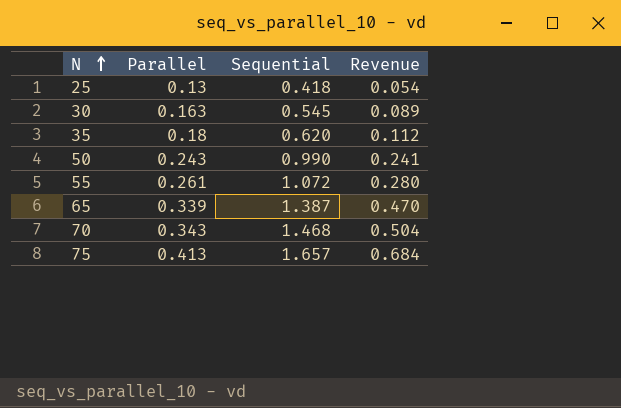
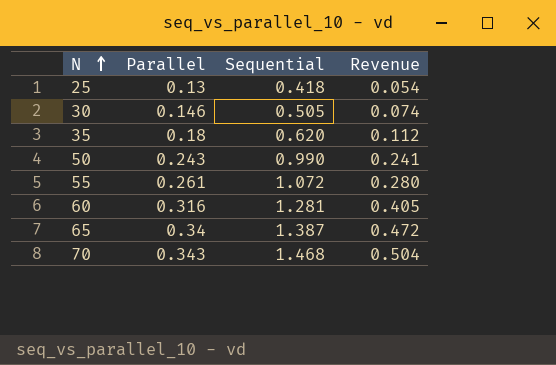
row 75: 0.413 | 1.657 | 0.684 -> none
30 | Parallel: 0.163 -> 0.146
30 | Sequential: 0.545 -> 0.505
30 | Revenue: 0.089 -> 0.074
row 60: none -> 0.316 | 1.281 | 0.405
65 | Parallel: 0.339 -> 0.34
65 | Revenue: 0.470 -> 0.472

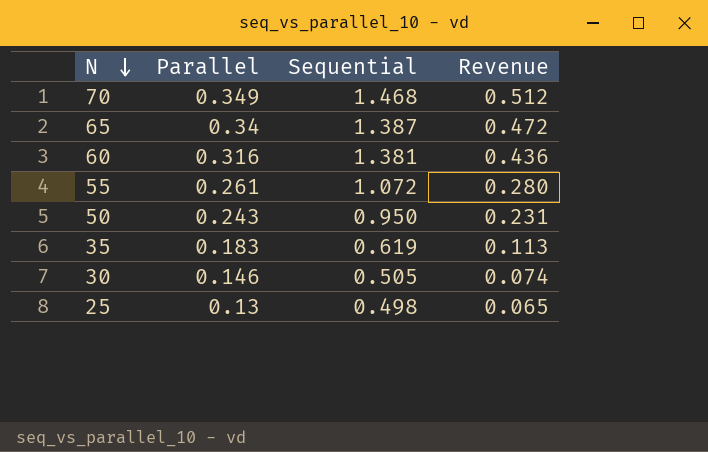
row order: N ascending -> N descending
70 | Parallel: 0.343 -> 0.349
70 | Revenue: 0.504 -> 0.512
60 | Sequential: 1.281 -> 1.381
60 | Revenue: 0.405 -> 0.436
50 | Sequential: 0.990 -> 0.950
50 | Revenue: 0.241 -> 0.231
35 | Parallel: 0.18 -> 0.183
35 | Sequential: 0.620 -> 0.619
35 | Revenue: 0.112 -> 0.113
25 | Sequential: 0.418 -> 0.498
25 | Revenue: 0.054 -> 0.065

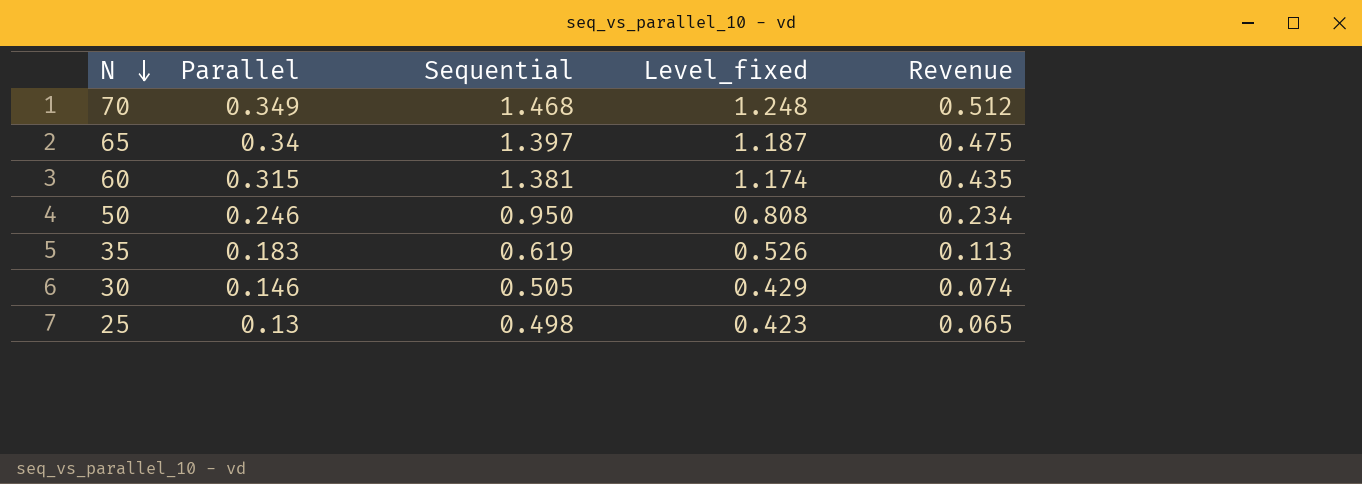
column Level_fixed | formula: none -> [Sequential] * 0.85
row 55: 0.261 | 1.072 | 0.280 -> none
65 | Sequential: 1.387 -> 1.397
65 | Revenue: 0.472 -> 0.475
60 | Parallel: 0.316 -> 0.315
60 | Revenue: 0.436 -> 0.435
50 | Parallel: 0.243 -> 0.246
50 | Revenue: 0.231 -> 0.234

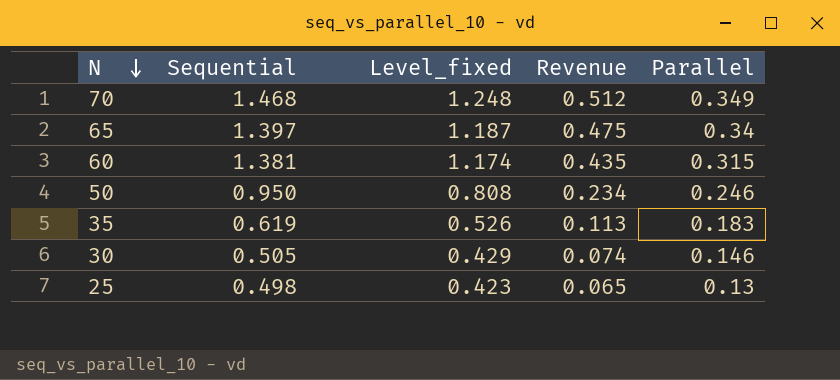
column Parallel | position: 2 -> 5

